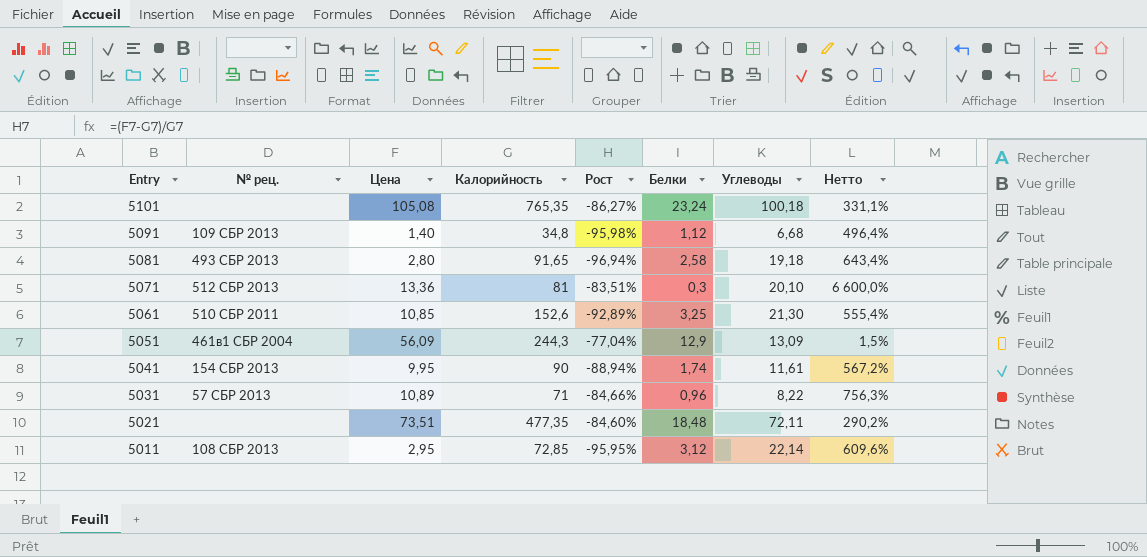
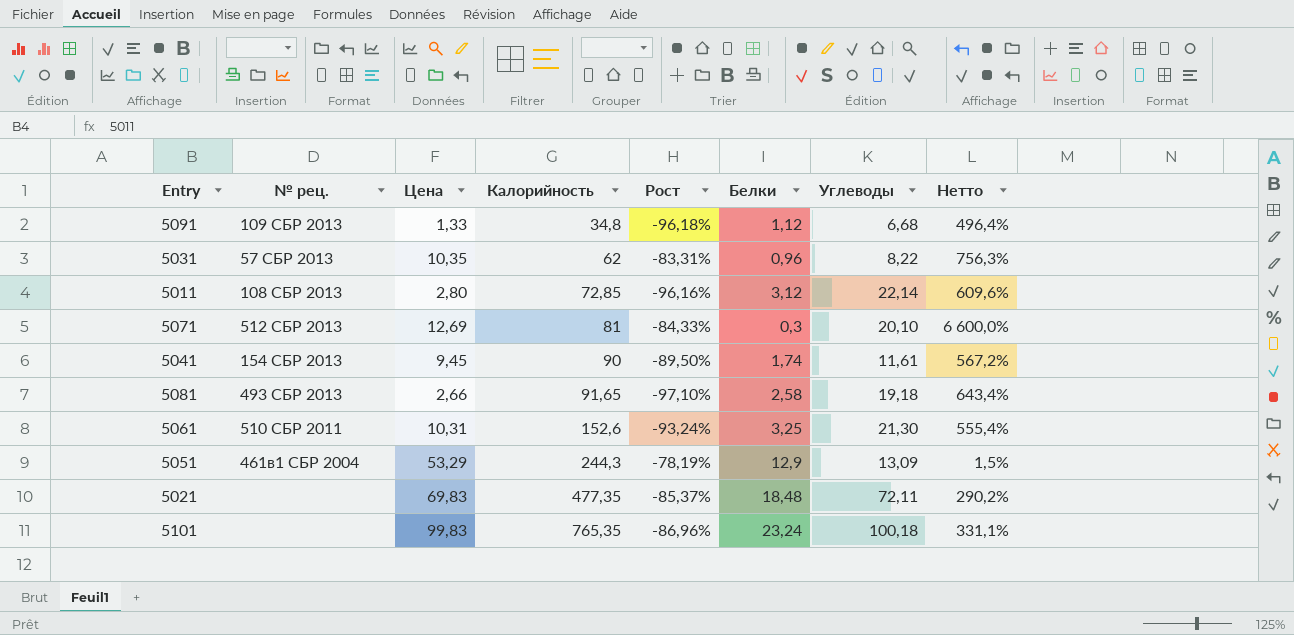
row order: Entry descending -> Калорийность ascending
5091 | Цена: 1,40 -> 1,33
5091 | Рост: -95,98% -> -96,18%
5031 | Цена: 10,89 -> 10,35
5031 | Калорийность: 71 -> 62
5031 | Рост: -84,66% -> -83,31%
5011 | Цена: 2,95 -> 2,80
5011 | Рост: -95,95% -> -96,16%
5071 | Цена: 13,36 -> 12,69
5071 | Рост: -83,51% -> -84,33%
5041 | Цена: 9,95 -> 9,45
5041 | Рост: -88,94% -> -89,50%
5081 | Цена: 2,80 -> 2,66
5081 | Рост: -96,94% -> -97,10%
5061 | Цена: 10,85 -> 10,31
5061 | Рост: -92,89% -> -93,24%
5051 | Цена: 56,09 -> 53,29
5051 | Рост: -77,04% -> -78,19%
5021 | Цена: 73,51 -> 69,83
5021 | Рост: -84,60% -> -85,37%
5101 | Цена: 105,08 -> 99,83
5101 | Рост: -86,27% -> -86,96%

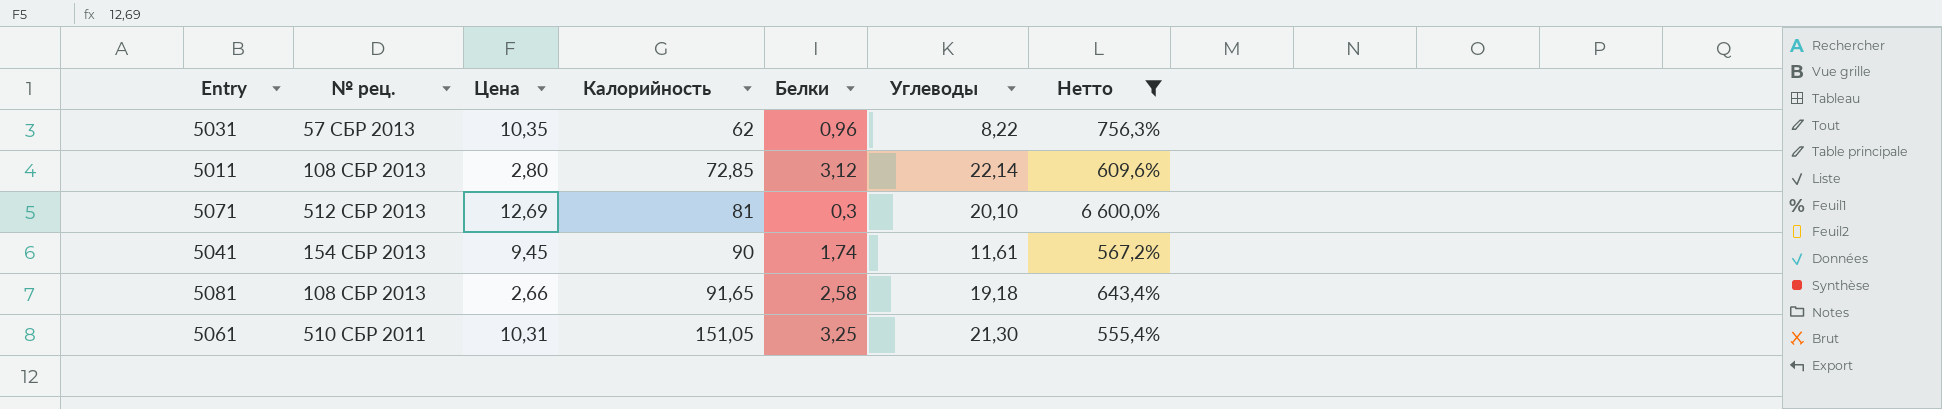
filter: none -> Нетто >= 555,4%
column Рост | formula: ([Цена] - [Калорийность]) / [Калорийность] -> none
5081 | № рец.: 493 СБР 2013 -> 108 СБР 2013
5061 | Калорийность: 152,6 -> 151,05

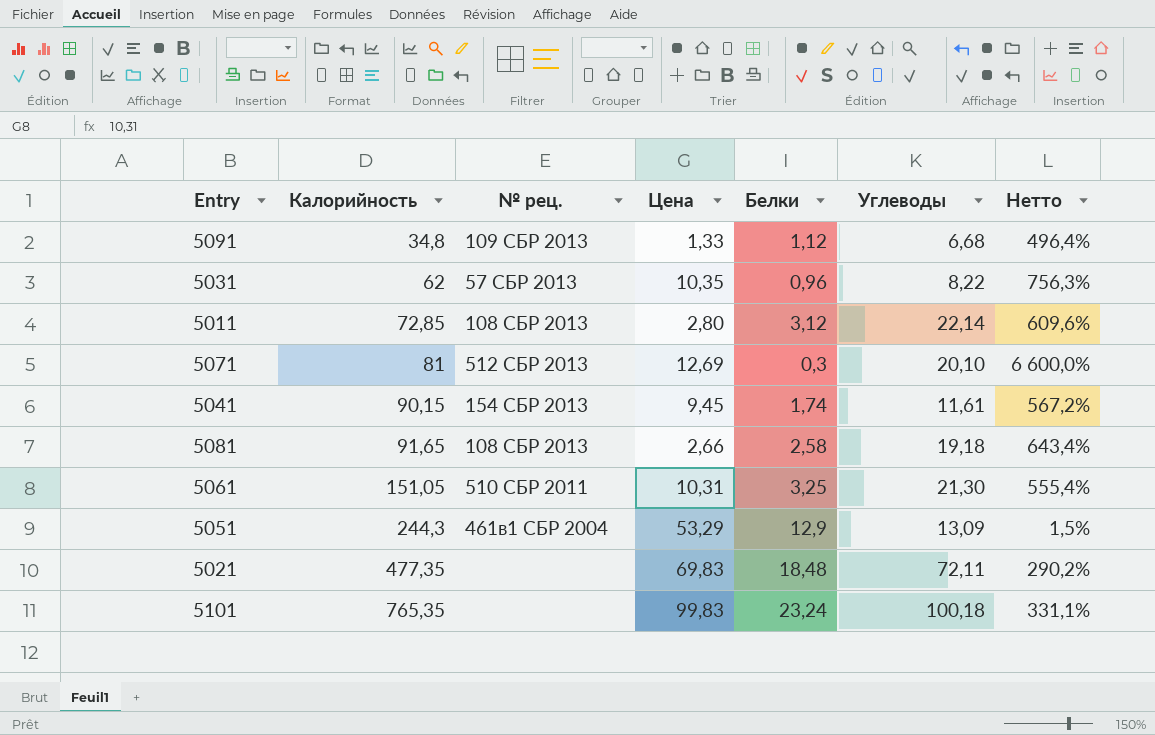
filter: Нетто >= 555,4% -> none
column Калорийность | position: 4 -> 2
5041 | Калорийность: 90 -> 90,15

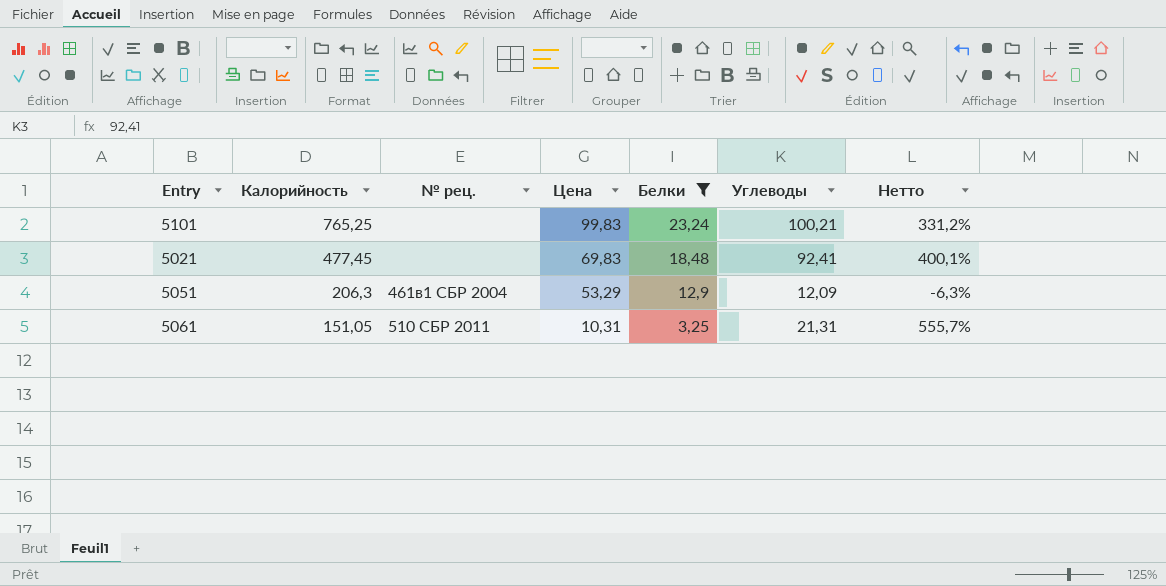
filter: none -> Белки >= 3,25
row order: Калорийность ascending -> Калорийность descending
5101 | Калорийность: 765,35 -> 765,25
5101 | Углеводы: 100,18 -> 100,21
5101 | Нетто: 331,1% -> 331,2%
5021 | Калорийность: 477,35 -> 477,45
5021 | Углеводы: 72,11 -> 92,41
5021 | Нетто: 290,2% -> 400,1%
5051 | Калорийность: 244,3 -> 206,3
5051 | Углеводы: 13,09 -> 12,09
5051 | Нетто: 1,5% -> -6,3%
5061 | Углеводы: 21,30 -> 21,31
5061 | Нетто: 555,4% -> 555,7%

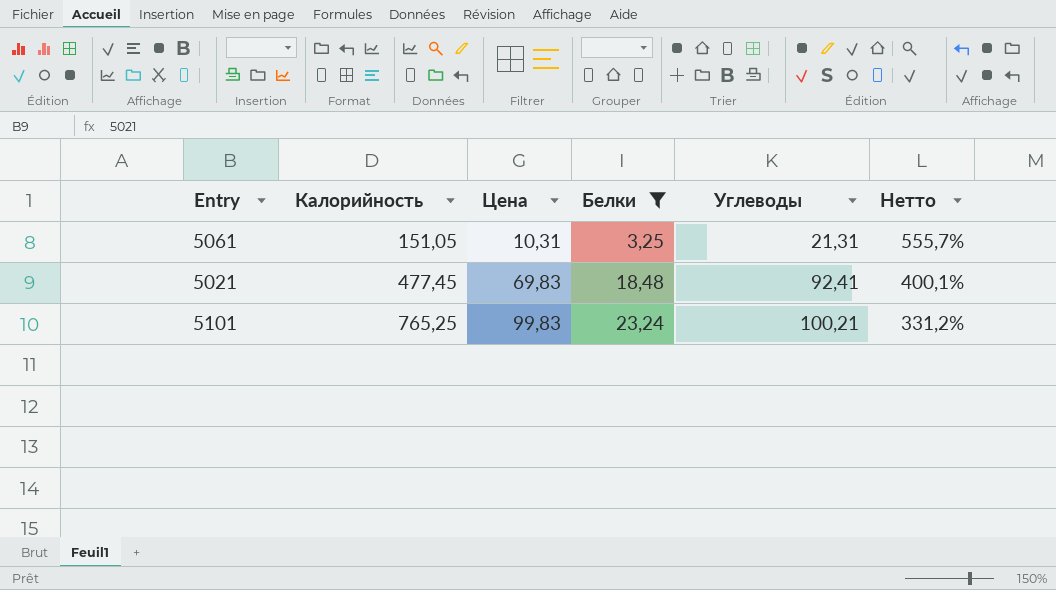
row order: Калорийность descending -> Калорийность ascending
column № рец. | position: 3 -> none
row 5051: 206,3 | 461в1 СБР 2004 | 53,29 | 12,9 | 12,09 | -6,3% -> none

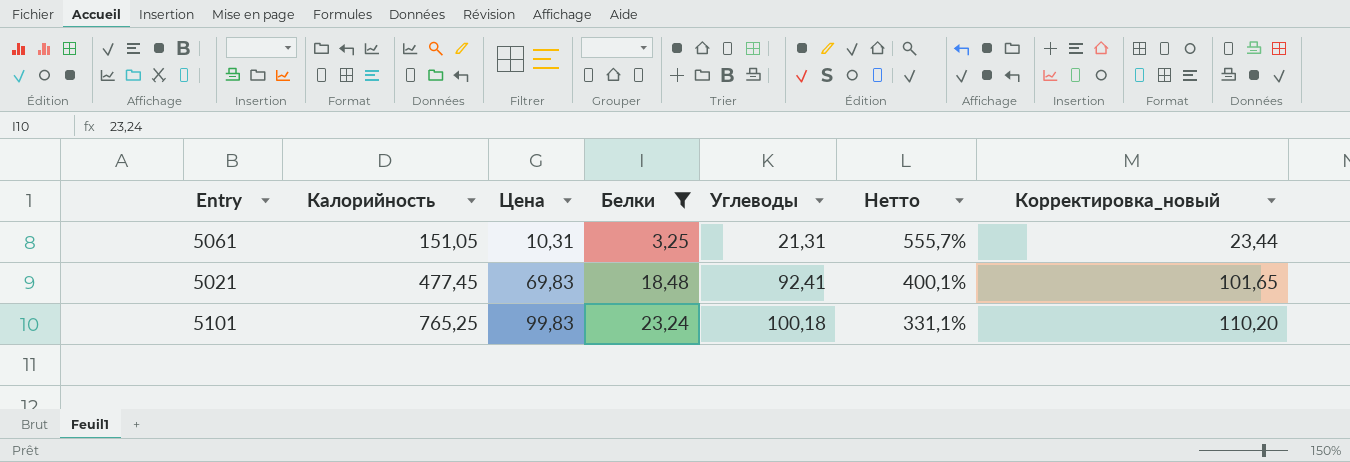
column Корректировка_новый | formula: none -> [Углеводы] * 1,1
5101 | Углеводы: 100,21 -> 100,18
5101 | Нетто: 331,2% -> 331,1%

